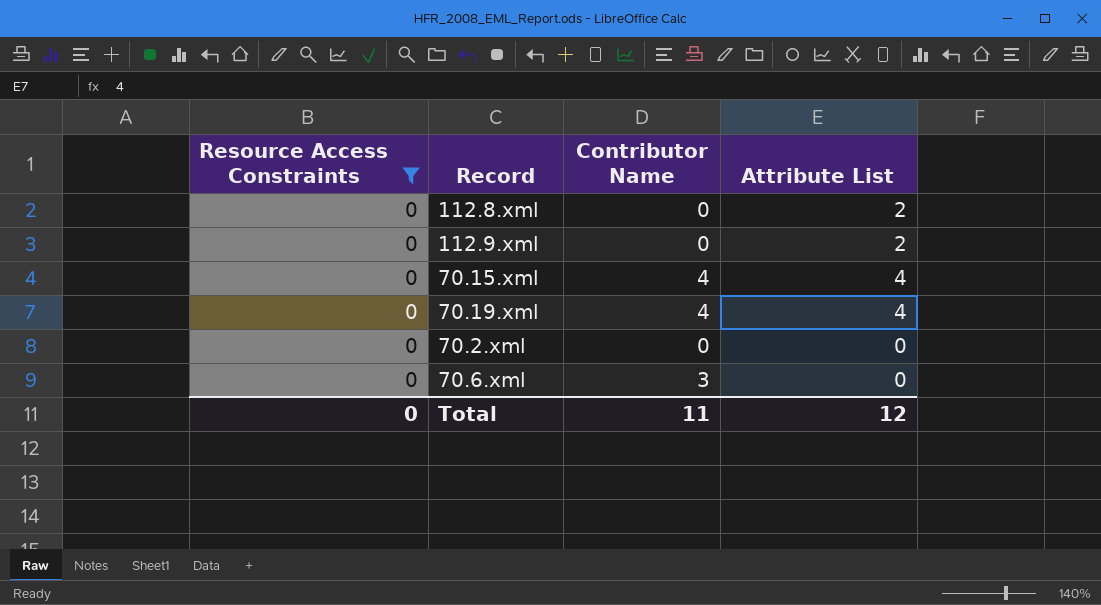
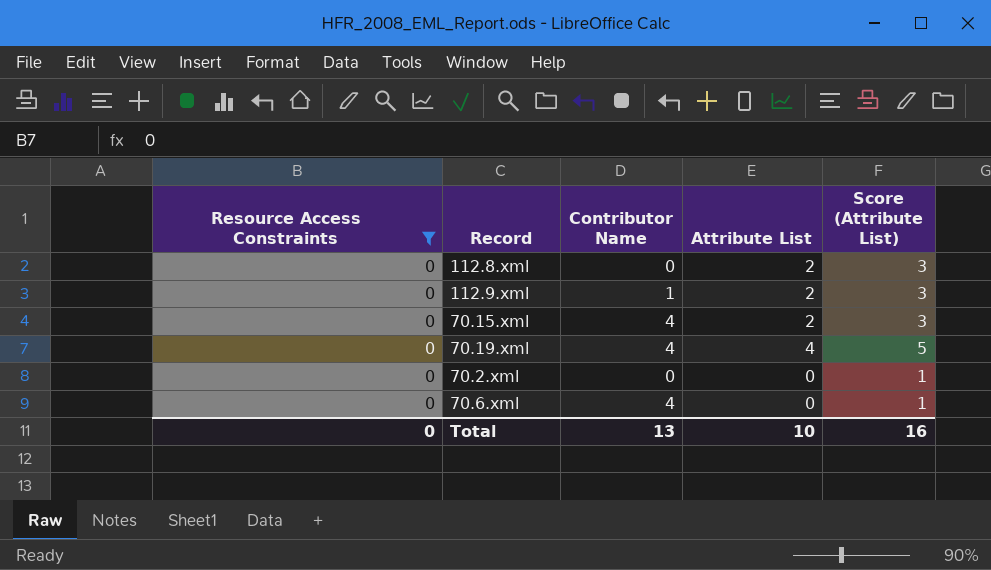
column Score (Attribute List) | formula: none -> [Attribute List] + 1
112.9.xml | Contributor Name: 0 -> 1
70.15.xml | Attribute List: 4 -> 2
70.6.xml | Contributor Name: 3 -> 4
Total | Contributor Name: 11 -> 13
Total | Attribute List: 12 -> 10

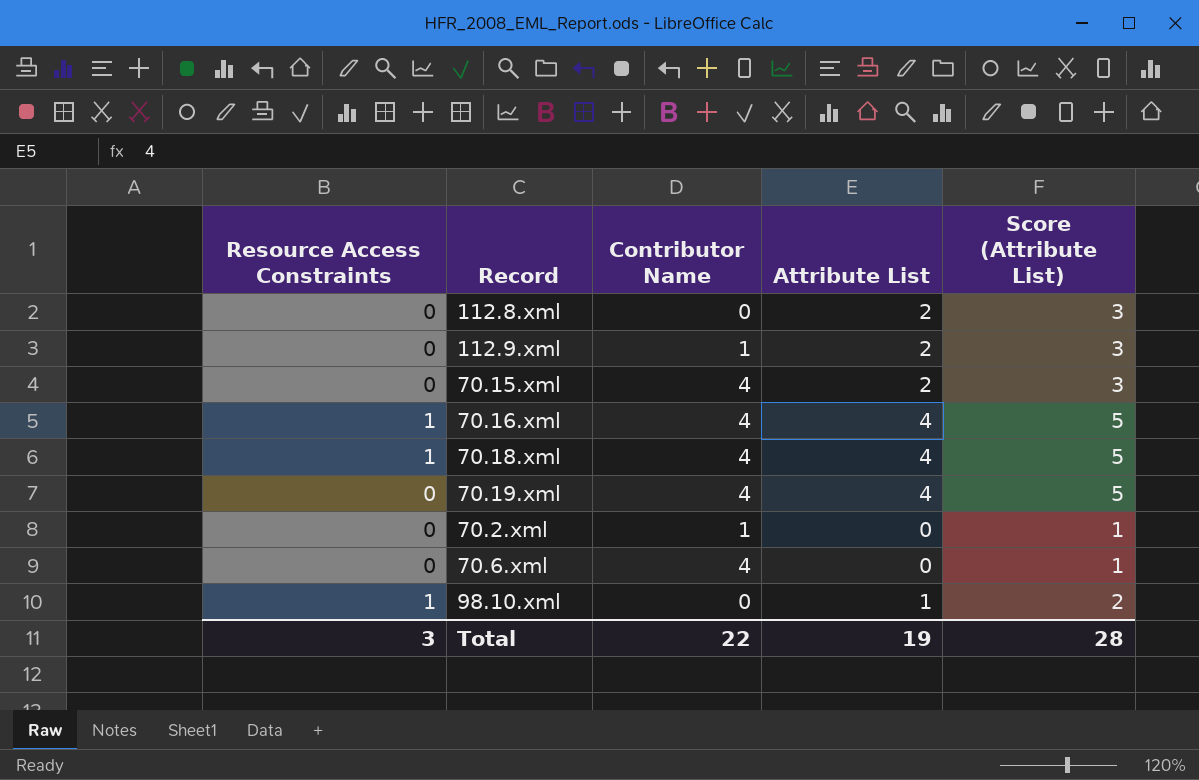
filter: Resource Access Constraints = 0 -> none
70.2.xml | Contributor Name: 0 -> 1
Total | Resource Access Constraints: 0 -> 3
Total | Contributor Name: 13 -> 22
Total | Attribute List: 10 -> 19
Total | Score (Attribute List): 16 -> 28

